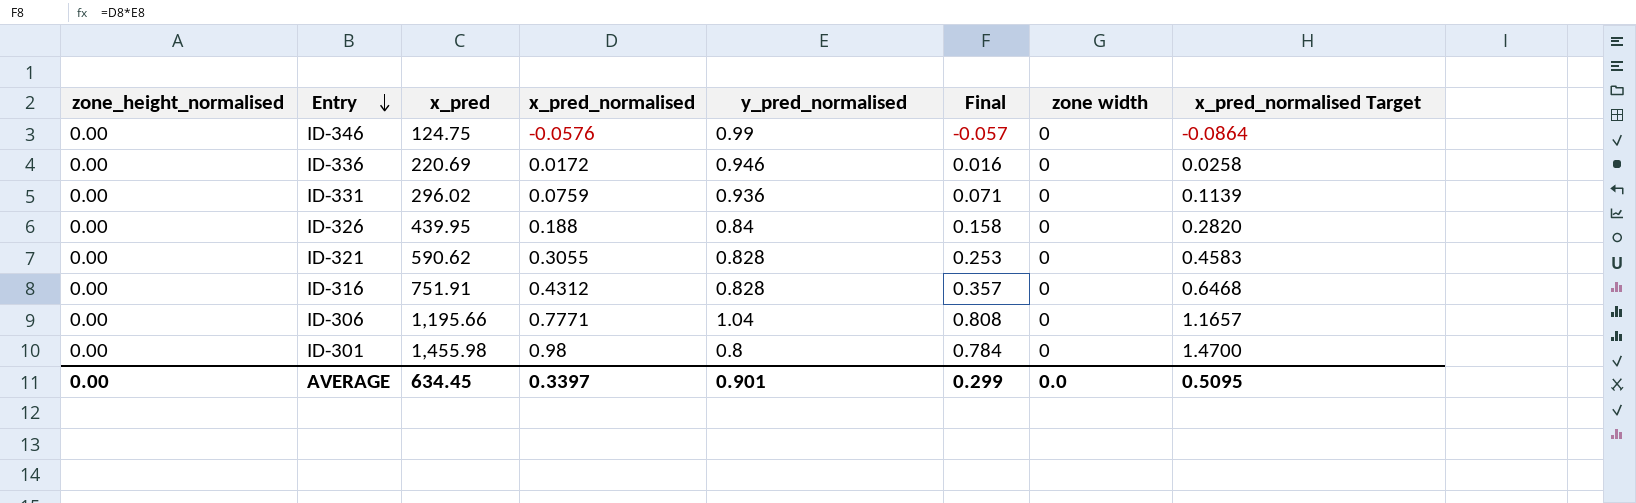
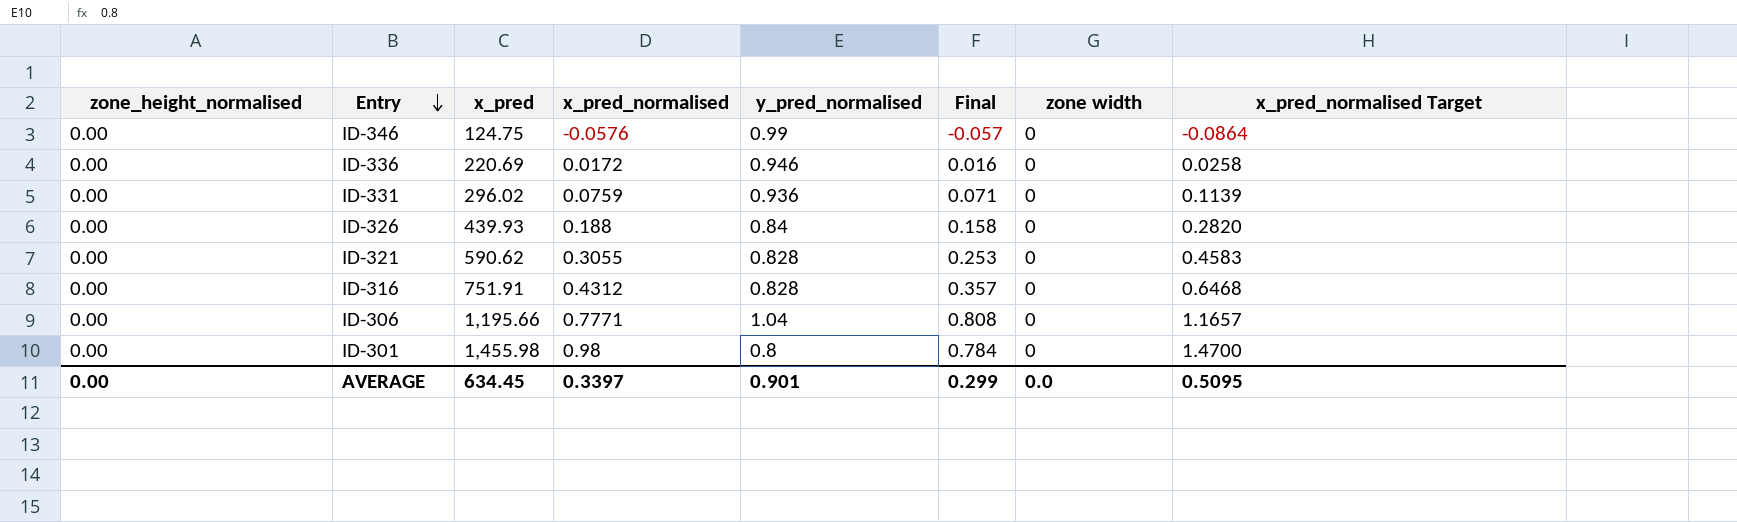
ID-326 | x_pred: 439.95 -> 439.93

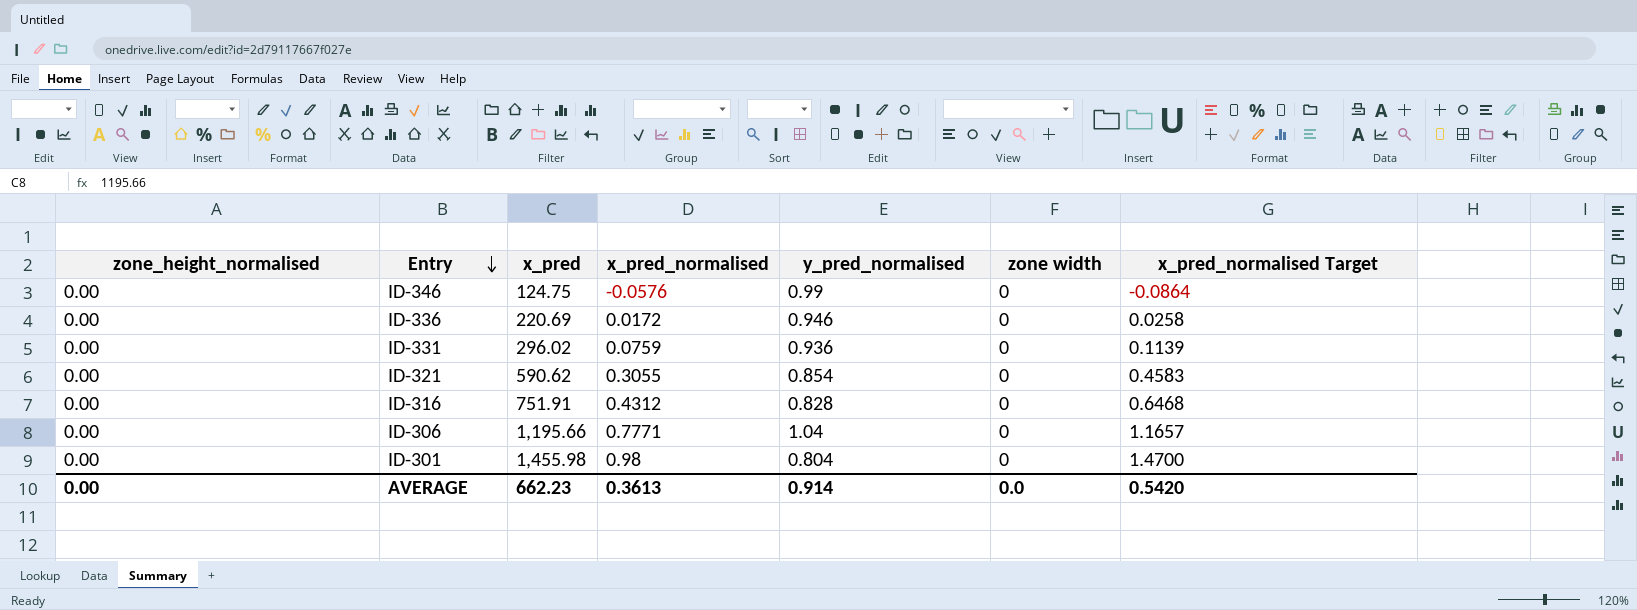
column Final | formula: [x_pred_normalised] * [y_pred_normalised] -> none
row ID-326: 0.00 | 439.93 | 0.188 | 0.84 | 0.158 | 0 | 0.2820 -> none
ID-321 | y_pred_normalised: 0.828 -> 0.854
ID-301 | y_pred_normalised: 0.8 -> 0.804
AVERAGE | x_pred: 634.45 -> 662.23
AVERAGE | x_pred_normalised: 0.3397 -> 0.3613
AVERAGE | y_pred_normalised: 0.901 -> 0.914
AVERAGE | x_pred_normalised Target: 0.5095 -> 0.5420

